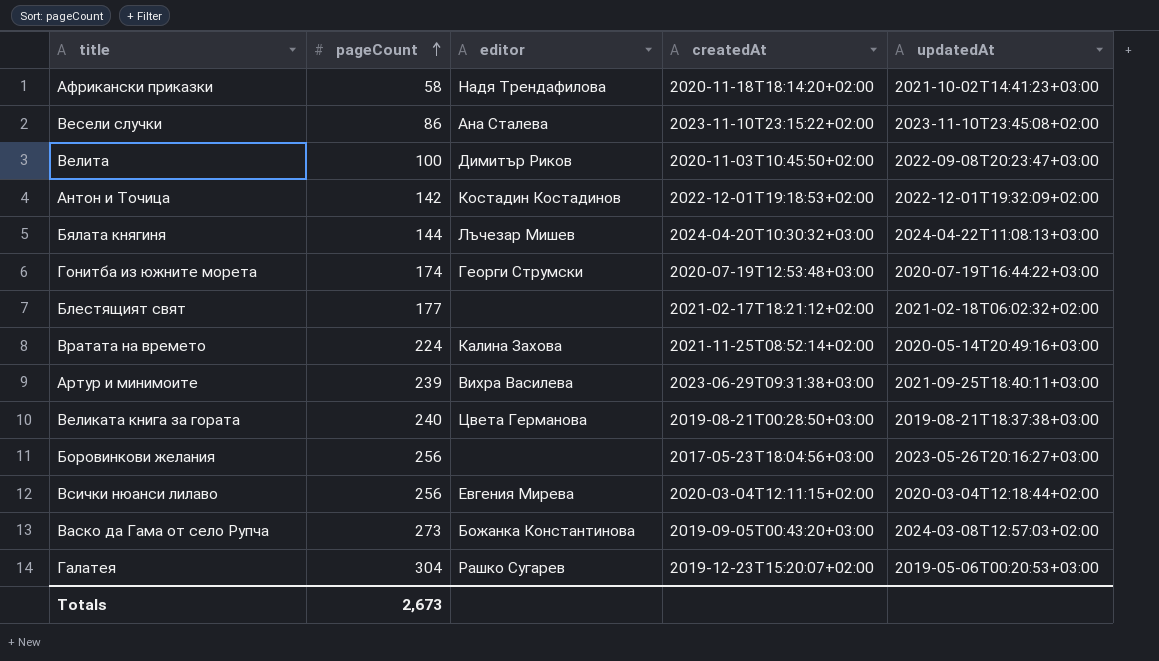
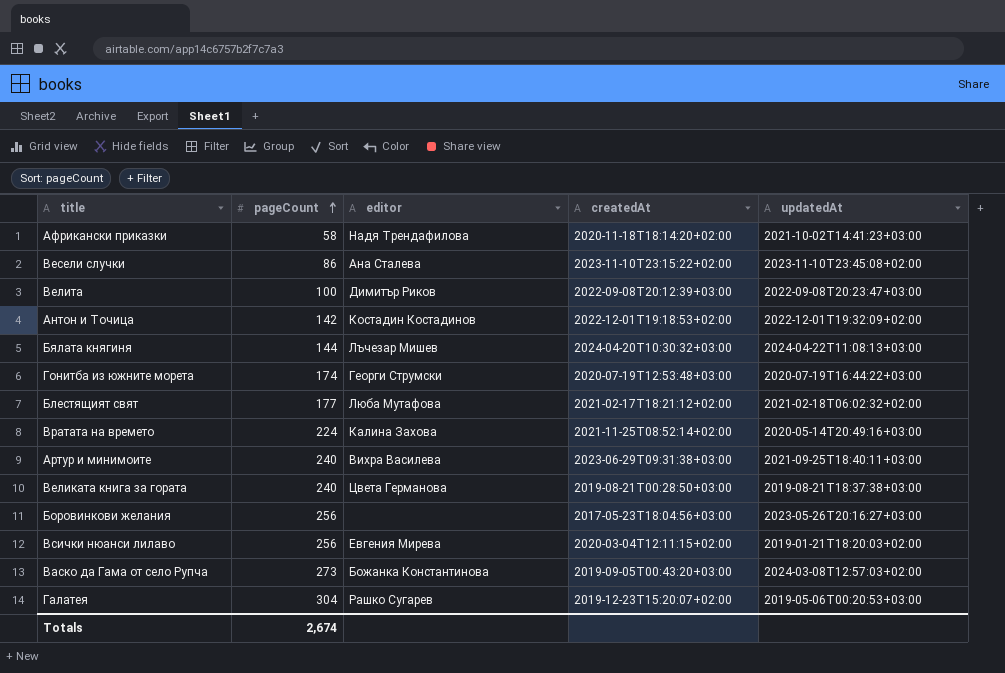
Велита | createdAt: 2020-11-03T10:45:50+02:00 -> 2022-09-08T20:12:39+03:00
Блестящият свят | editor: none -> Люба Мутафова
Артур и минимоите | pageCount: 239 -> 240
Всички нюанси лилаво | updatedAt: 2020-03-04T12:18:44+02:00 -> 2019-01-21T18:20:03+02:00
Totals | pageCount: 2,673 -> 2,674

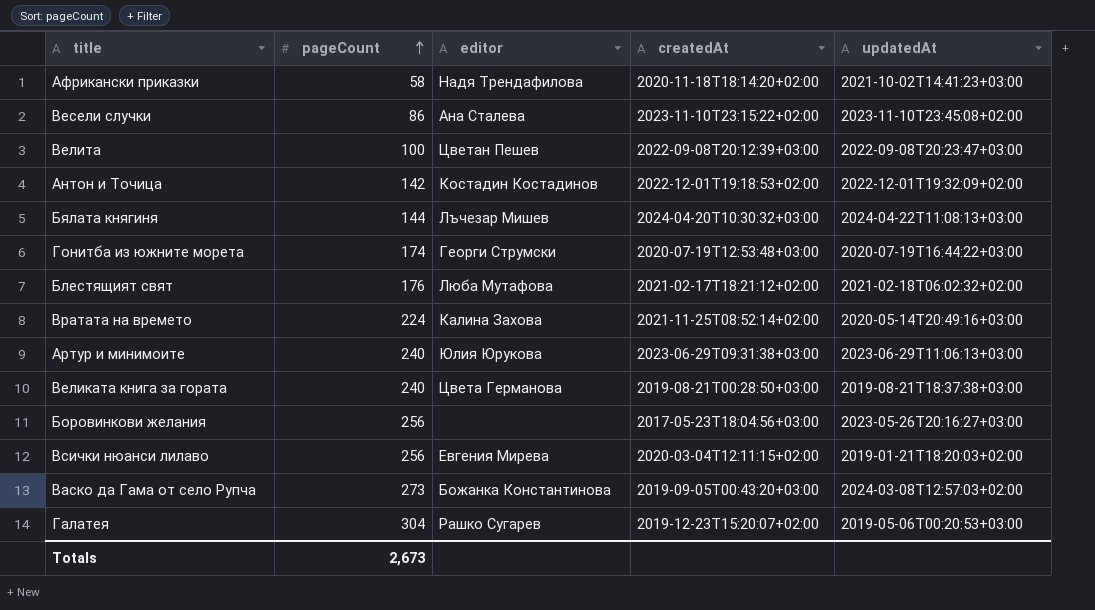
Велита | editor: Димитър Риков -> Цветан Пешев
Блестящият свят | pageCount: 177 -> 176
Артур и минимоите | editor: Вихра Василева -> Юлия Юрукова
Артур и минимоите | updatedAt: 2021-09-25T18:40:11+03:00 -> 2023-06-29T11:06:13+03:00
Totals | pageCount: 2,674 -> 2,673

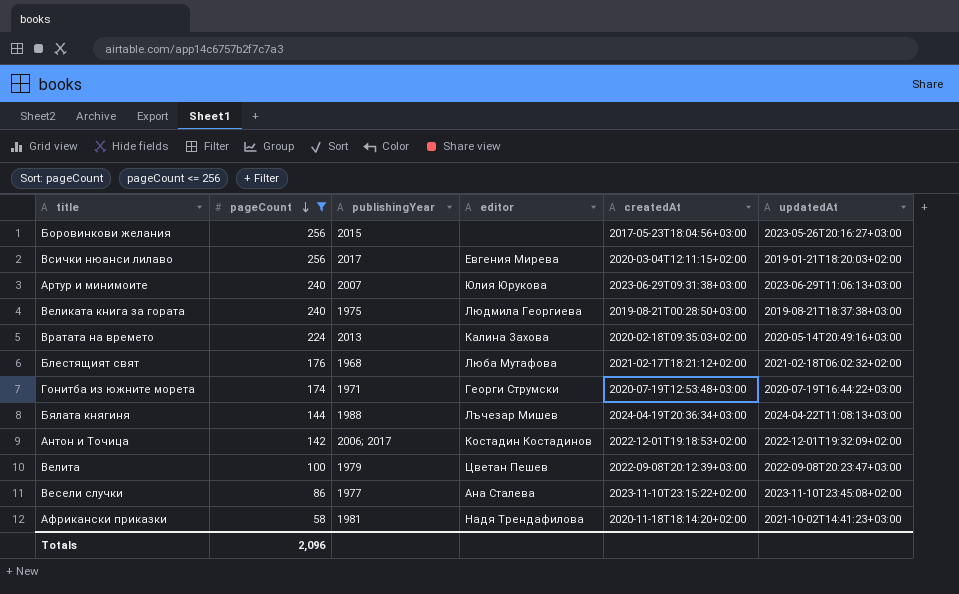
filter: none -> pageCount <= 256
row order: pageCount ascending -> pageCount descending
column publishingYear | position: none -> 3
Великата книга за гората | editor: Цвета Германова -> Людмила Георгиева
Вратата на времето | createdAt: 2021-11-25T08:52:14+02:00 -> 2020-02-18T09:35:03+02:00
Бялата княгиня | createdAt: 2024-04-20T10:30:32+03:00 -> 2024-04-19T20:36:34+03:00
Totals | pageCount: 2,673 -> 2,096

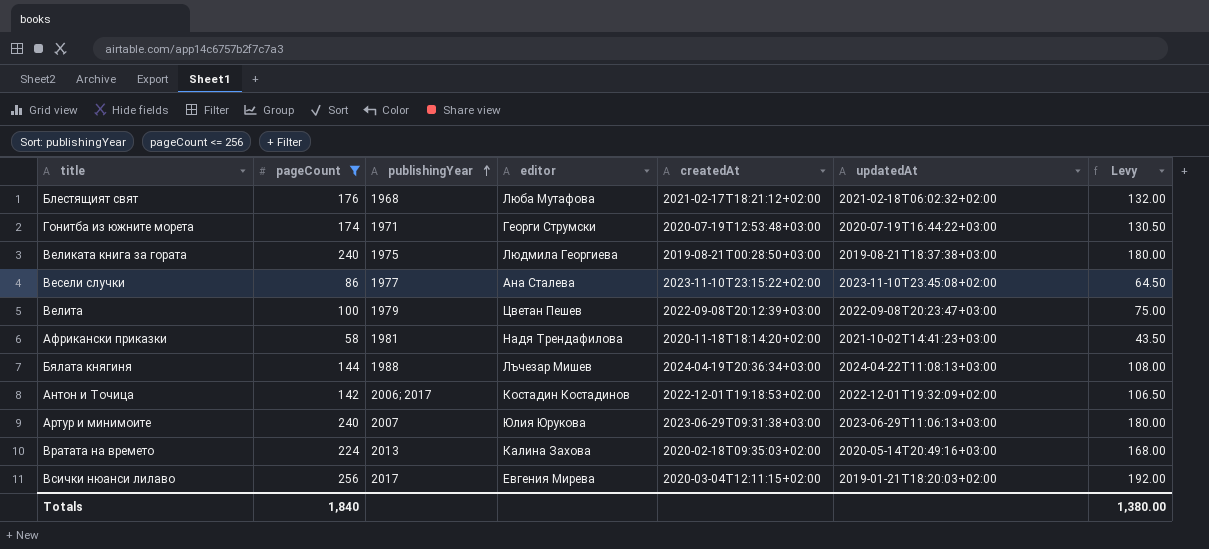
row order: pageCount descending -> publishingYear ascending
column Levy | formula: none -> [pageCount] * 0.75
row Боровинкови желания: 256 | 2015 | none | 2017-05-23T18:04:56+03:00 | 2023-05-26T20:16:27+03:00 -> none
Totals | pageCount: 2,096 -> 1,840

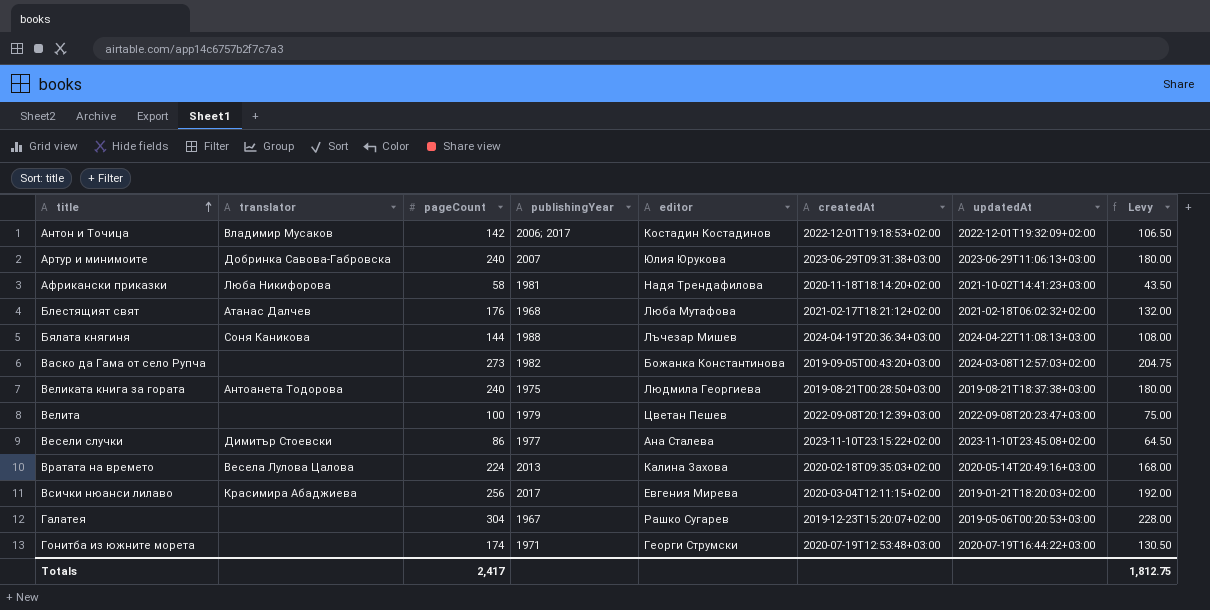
filter: pageCount <= 256 -> none
row order: publishingYear ascending -> title ascending
column translator | position: none -> 2
Totals | pageCount: 1,840 -> 2,417
Totals | Levy: 1,380.00 -> 1,812.75

